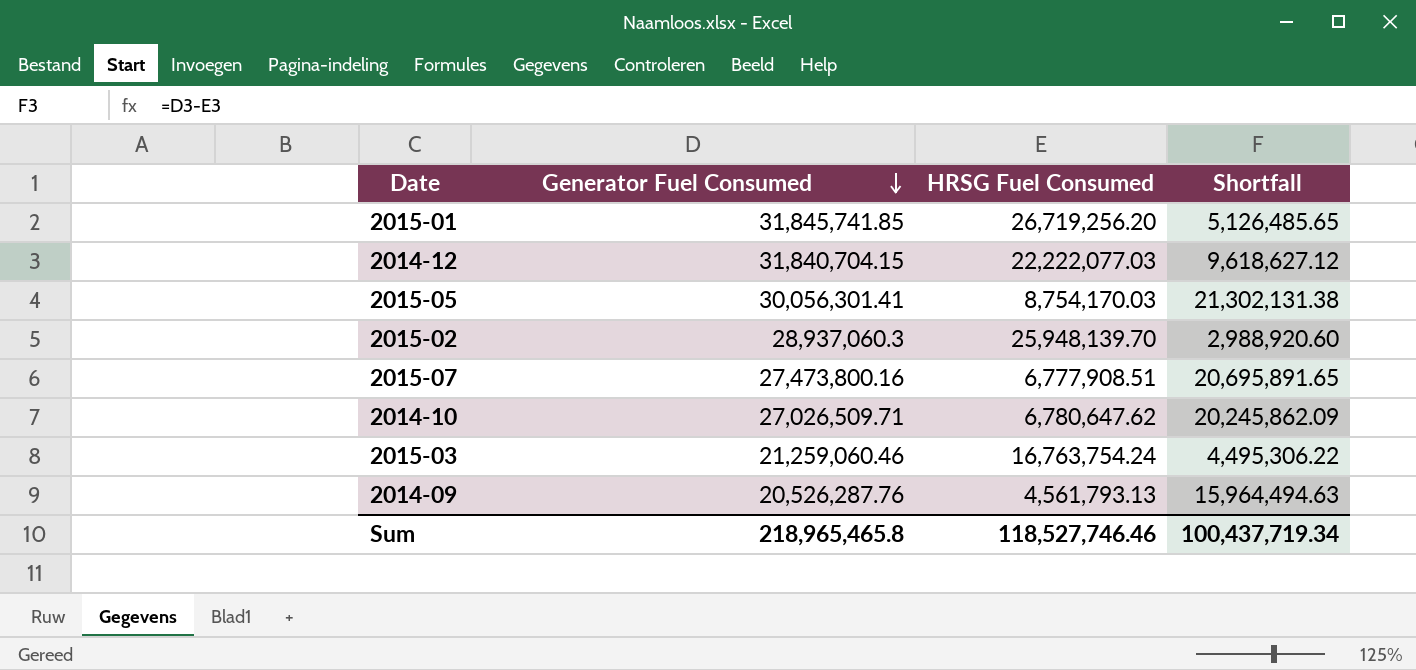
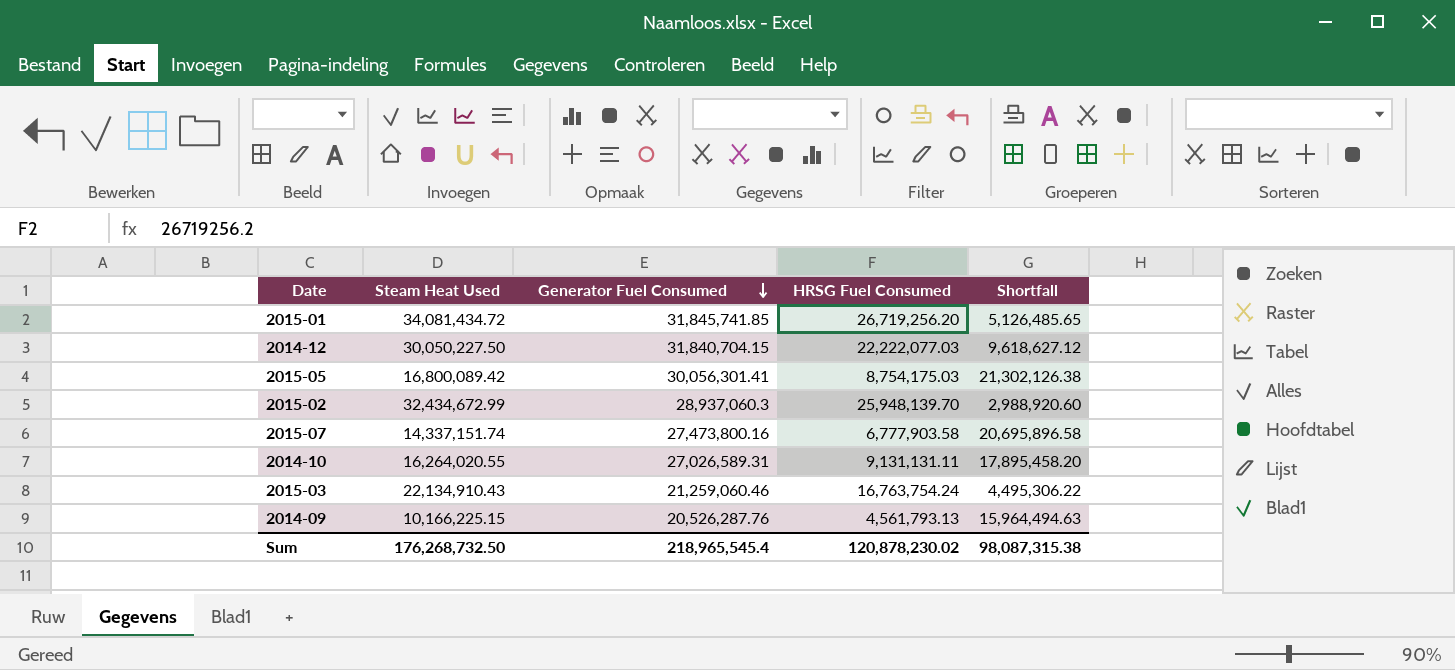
column Steam Heat Used | position: none -> 2
2015-05 | HRSG Fuel Consumed: 8,754,170.03 -> 8,754,175.03
2015-05 | Shortfall: 21,302,131.38 -> 21,302,126.38
2015-07 | HRSG Fuel Consumed: 6,777,908.51 -> 6,777,903.58
2015-07 | Shortfall: 20,695,891.65 -> 20,695,896.58
2014-10 | Generator Fuel Consumed: 27,026,509.71 -> 27,026,589.31
2014-10 | HRSG Fuel Consumed: 6,780,647.62 -> 9,131,131.11
2014-10 | Shortfall: 20,245,862.09 -> 17,895,458.20
Sum | Generator Fuel Consumed: 218,965,465.8 -> 218,965,545.4
Sum | HRSG Fuel Consumed: 118,527,746.46 -> 120,878,230.02
Sum | Shortfall: 100,437,719.34 -> 98,087,315.38

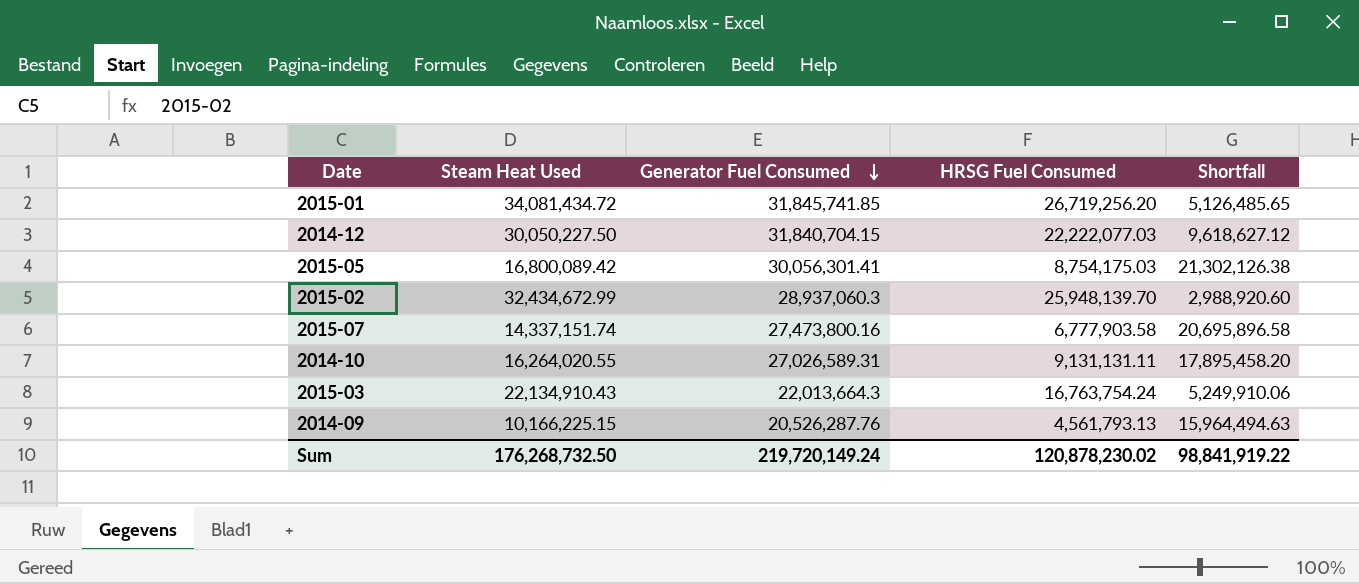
2015-03 | Generator Fuel Consumed: 21,259,060.46 -> 22,013,664.3
2015-03 | Shortfall: 4,495,306.22 -> 5,249,910.06
Sum | Generator Fuel Consumed: 218,965,545.4 -> 219,720,149.24
Sum | Shortfall: 98,087,315.38 -> 98,841,919.22

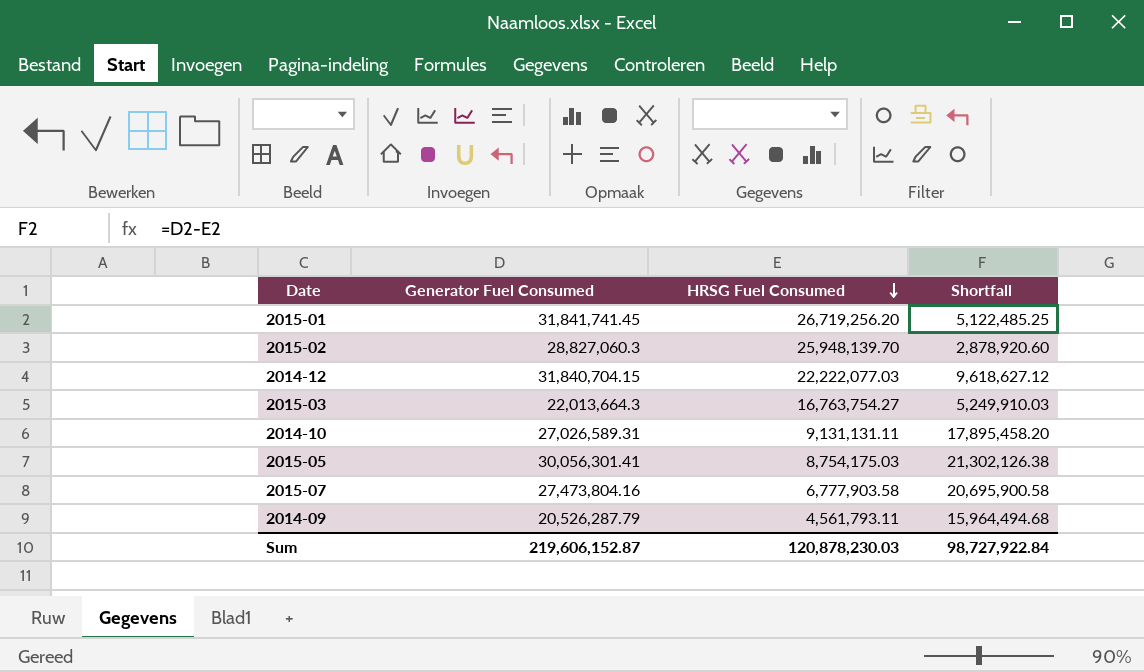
row order: Generator Fuel Consumed descending -> HRSG Fuel Consumed descending
column Steam Heat Used | position: 2 -> none
2015-01 | Generator Fuel Consumed: 31,845,741.85 -> 31,841,741.45
2015-01 | Shortfall: 5,126,485.65 -> 5,122,485.25
2015-02 | Generator Fuel Consumed: 28,937,060.3 -> 28,827,060.3
2015-02 | Shortfall: 2,988,920.60 -> 2,878,920.60
2015-03 | HRSG Fuel Consumed: 16,763,754.24 -> 16,763,754.27
2015-03 | Shortfall: 5,249,910.06 -> 5,249,910.03
2015-07 | Generator Fuel Consumed: 27,473,800.16 -> 27,473,804.16
2015-07 | Shortfall: 20,695,896.58 -> 20,695,900.58
2014-09 | Generator Fuel Consumed: 20,526,287.76 -> 20,526,287.79
2014-09 | HRSG Fuel Consumed: 4,561,793.13 -> 4,561,793.11
2014-09 | Shortfall: 15,964,494.63 -> 15,964,494.68
Sum | Generator Fuel Consumed: 219,720,149.24 -> 219,606,152.87
Sum | HRSG Fuel Consumed: 120,878,230.02 -> 120,878,230.03
Sum | Shortfall: 98,841,919.22 -> 98,727,922.84

